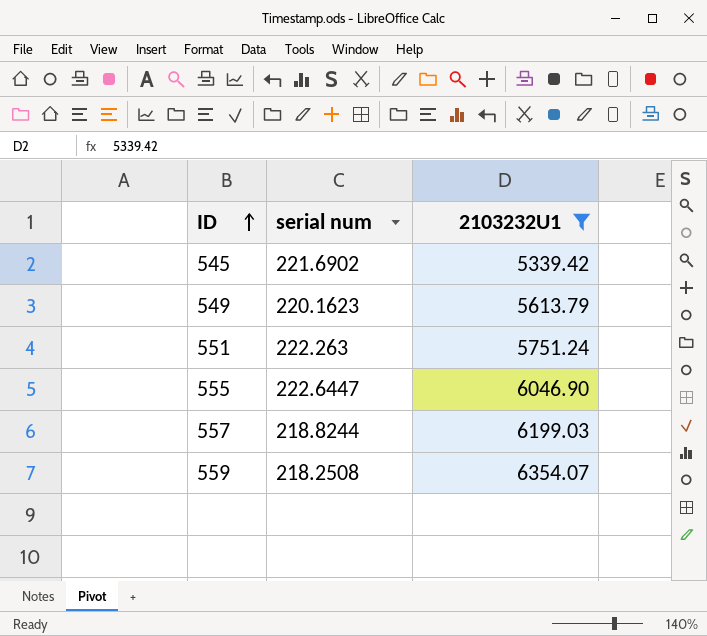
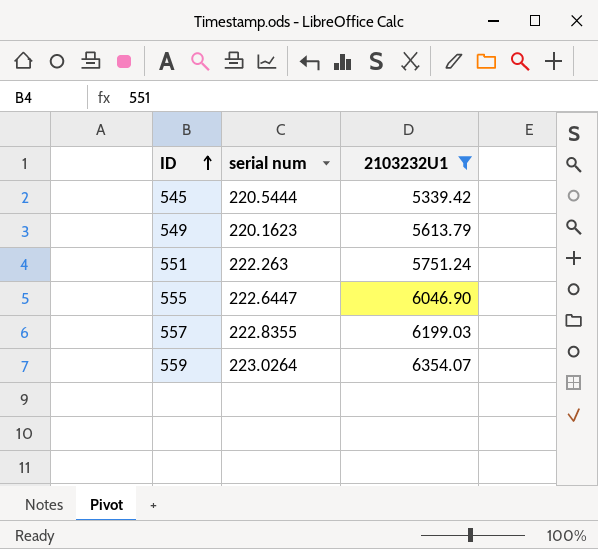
545 | serial num: 221.6902 -> 220.5444
557 | serial num: 218.8244 -> 222.8355
559 | serial num: 218.2508 -> 223.0264

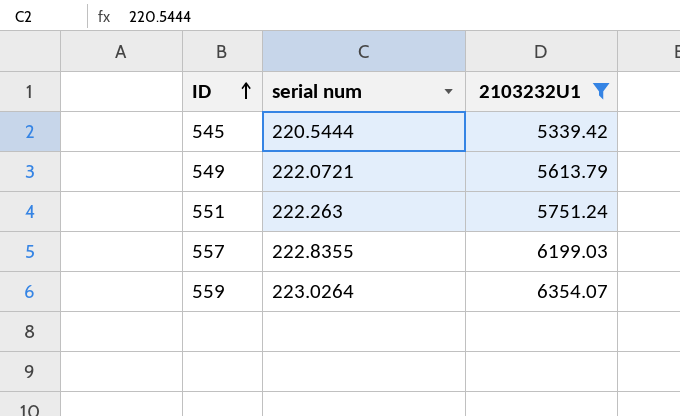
row 555: 222.6447 | 6046.90 -> none
549 | serial num: 220.1623 -> 222.0721

